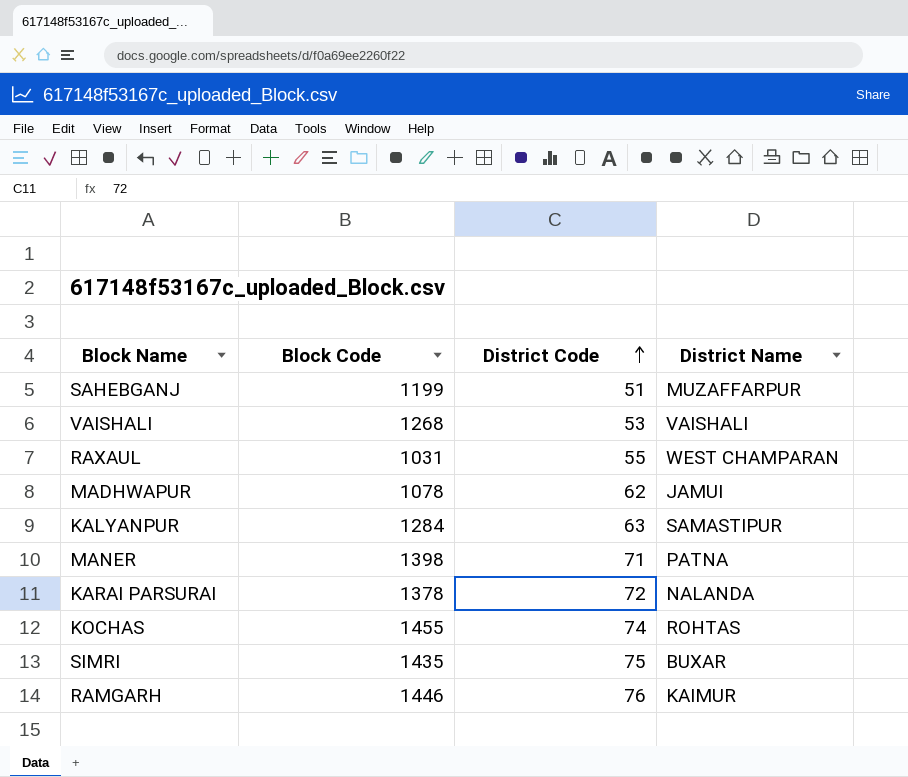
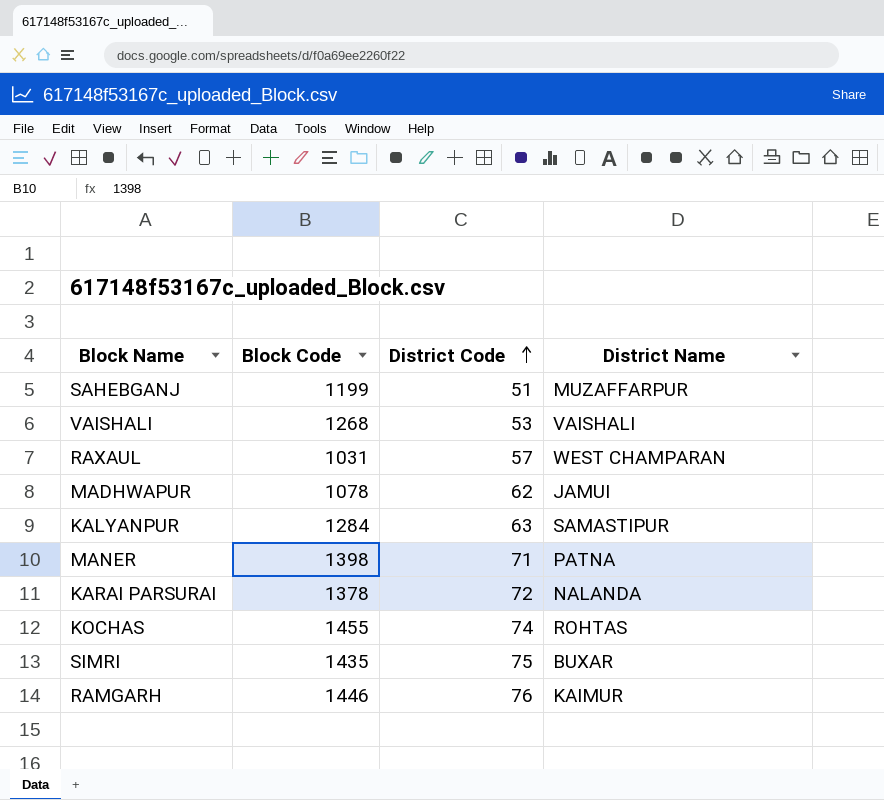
RAXAUL | District Code: 55 -> 57

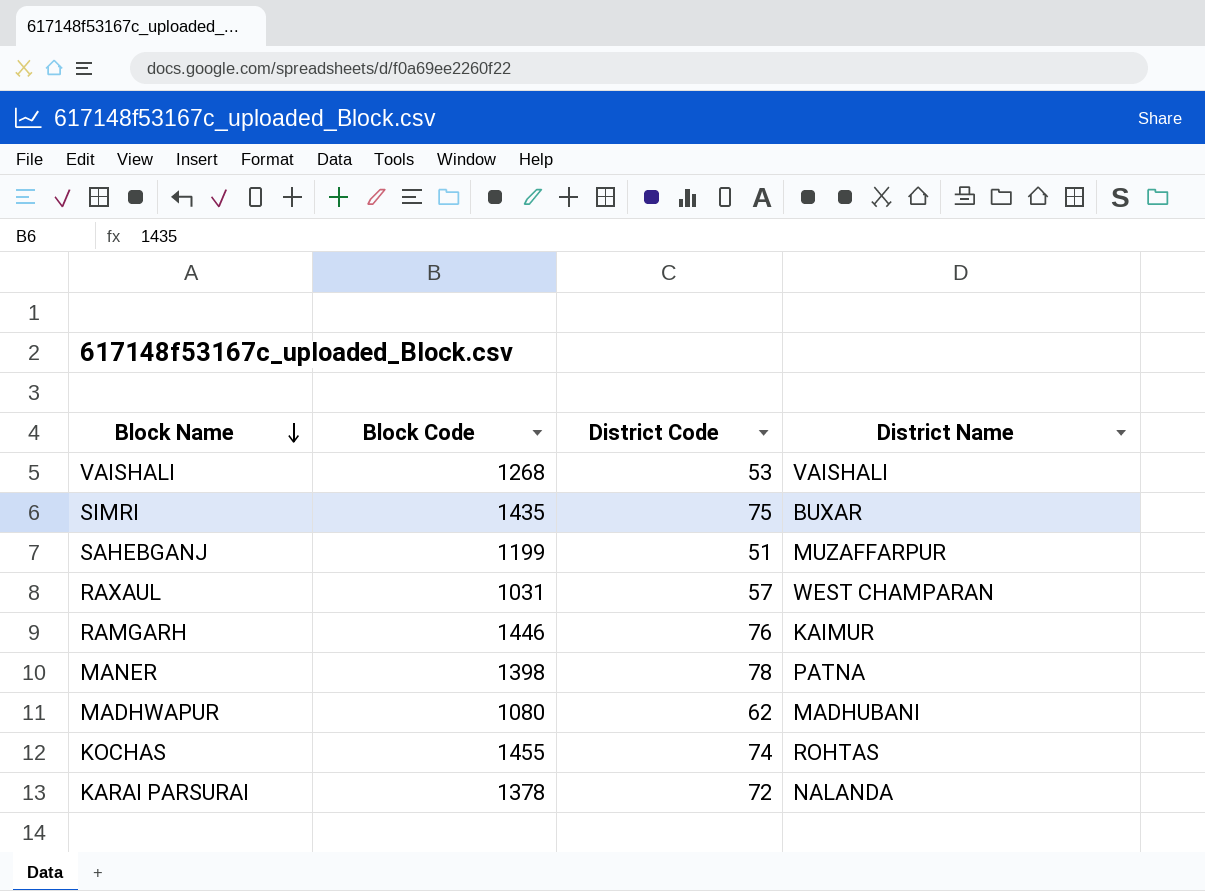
row order: District Code ascending -> Block Name descending
row KALYANPUR: 1284 | 63 | SAMASTIPUR -> none
MANER | District Code: 71 -> 78
MADHWAPUR | Block Code: 1078 -> 1080
MADHWAPUR | District Name: JAMUI -> MADHUBANI

